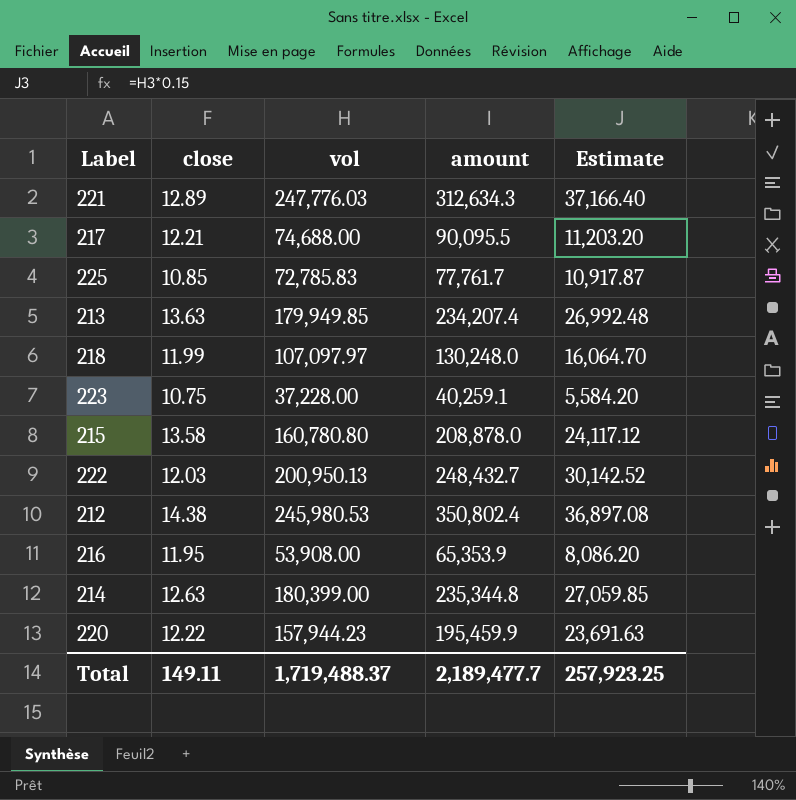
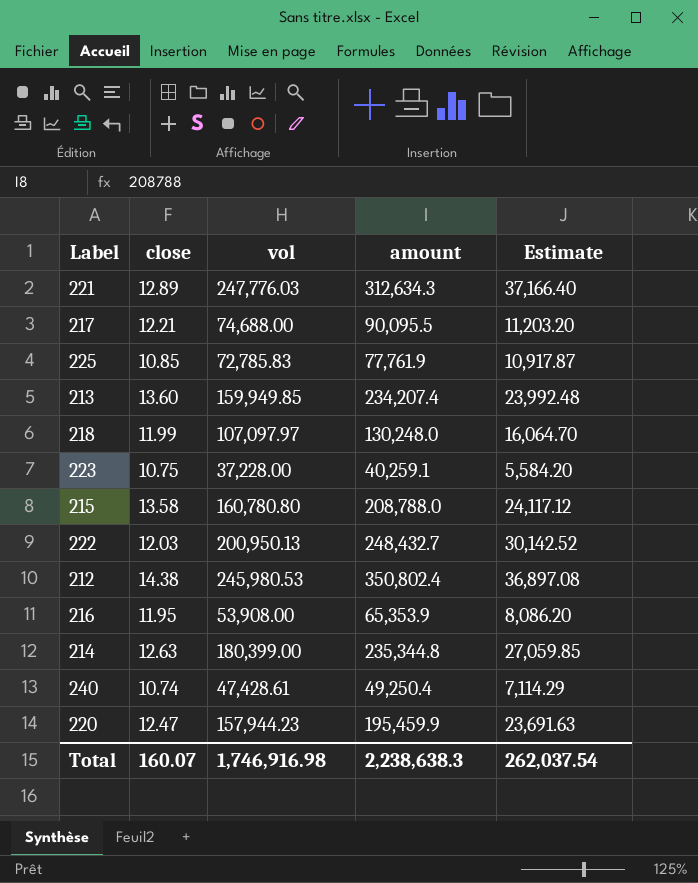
225 | amount: 77,761.7 -> 77,761.9
213 | close: 13.63 -> 13.60
213 | vol: 179,949.85 -> 159,949.85
213 | Estimate: 26,992.48 -> 23,992.48
215 | amount: 208,878.0 -> 208,788.0
row 240: none -> 10.74 | 47,428.61 | 49,250.4 | 7,114.29
220 | close: 12.22 -> 12.47
Total | close: 149.11 -> 160.07
Total | vol: 1,719,488.37 -> 1,746,916.98
Total | amount: 2,189,477.7 -> 2,238,638.3
Total | Estimate: 257,923.25 -> 262,037.54

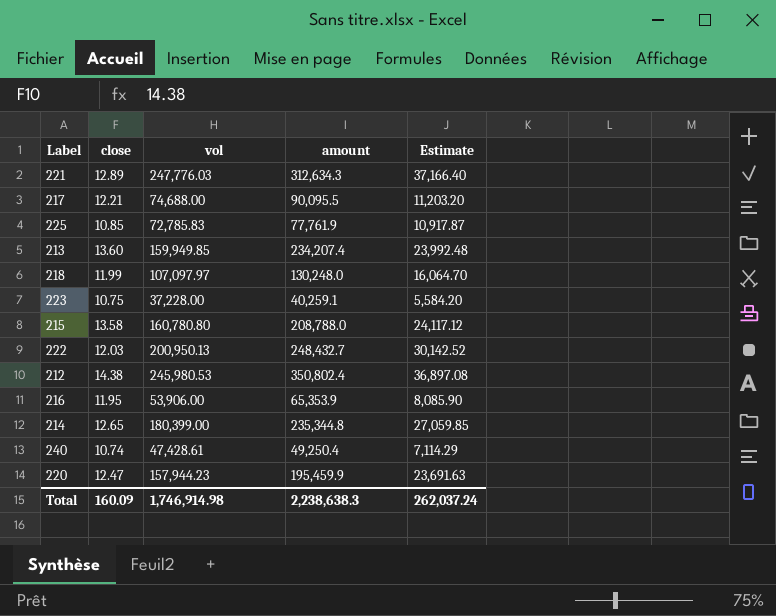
216 | vol: 53,908.00 -> 53,906.00
216 | Estimate: 8,086.20 -> 8,085.90
214 | close: 12.63 -> 12.65
Total | close: 160.07 -> 160.09
Total | vol: 1,746,916.98 -> 1,746,914.98
Total | Estimate: 262,037.54 -> 262,037.24

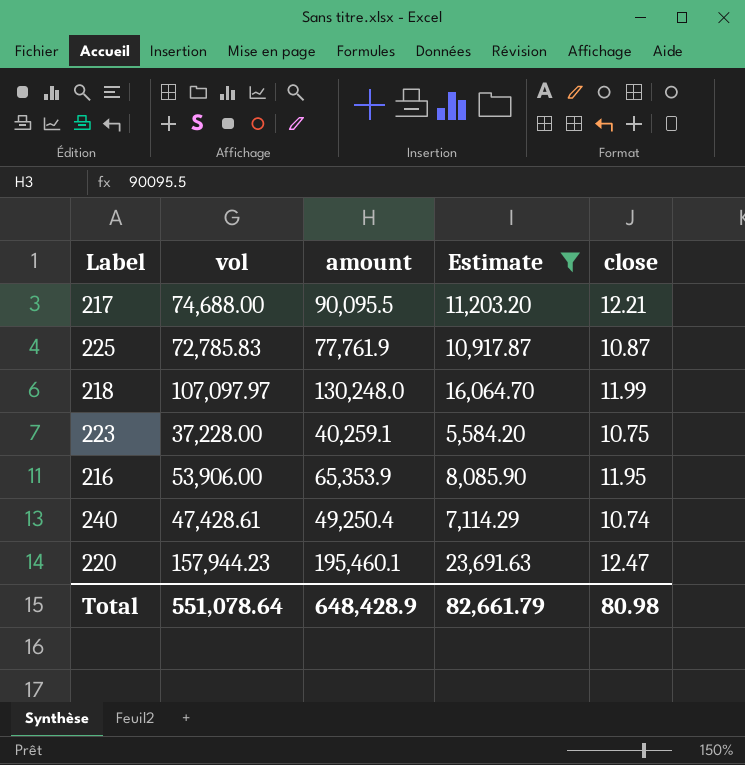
filter: none -> Estimate <= 23,691.63
column close | position: 2 -> 5
225 | close: 10.85 -> 10.87
220 | amount: 195,459.9 -> 195,460.1
Total | vol: 1,746,914.98 -> 551,078.64
Total | amount: 2,238,638.3 -> 648,428.9
Total | Estimate: 262,037.24 -> 82,661.79
Total | close: 160.09 -> 80.98

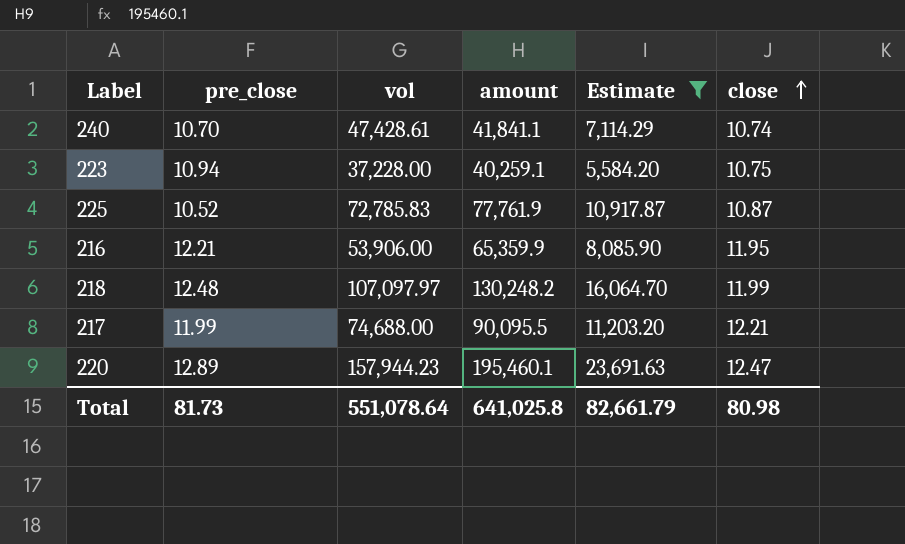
row order: none -> close ascending
column pre_close | position: none -> 2
240 | amount: 49,250.4 -> 41,841.1
216 | amount: 65,353.9 -> 65,359.9
218 | amount: 130,248.0 -> 130,248.2
Total | amount: 648,428.9 -> 641,025.8

